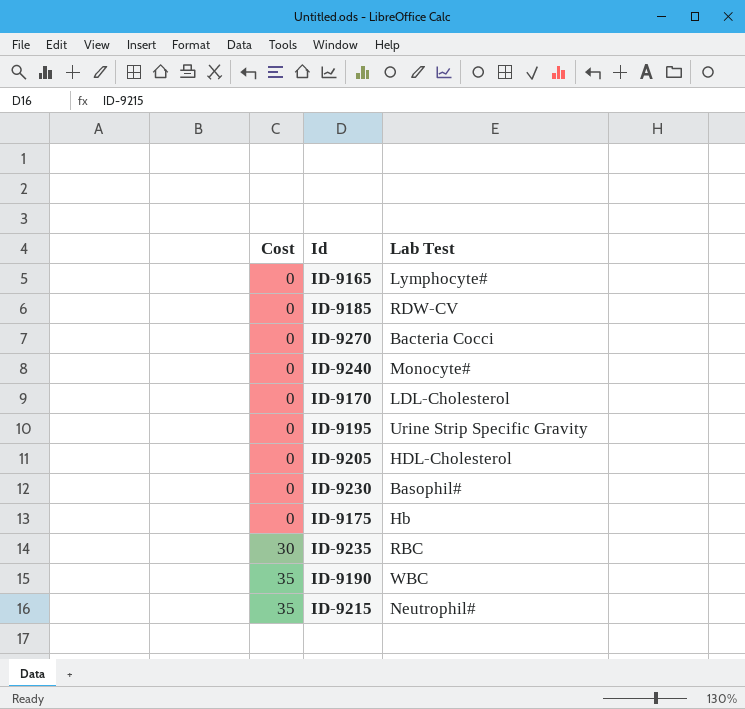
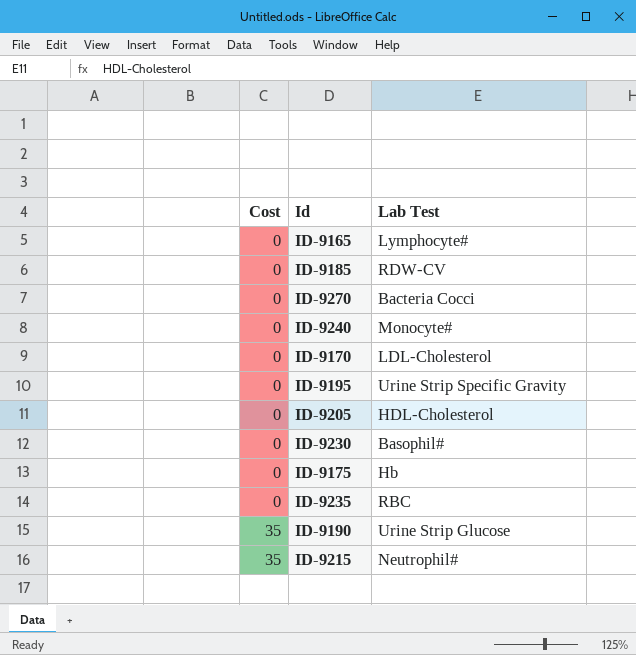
ID-9235 | Cost: 30 -> 0
ID-9190 | Lab Test: WBC -> Urine Strip Glucose

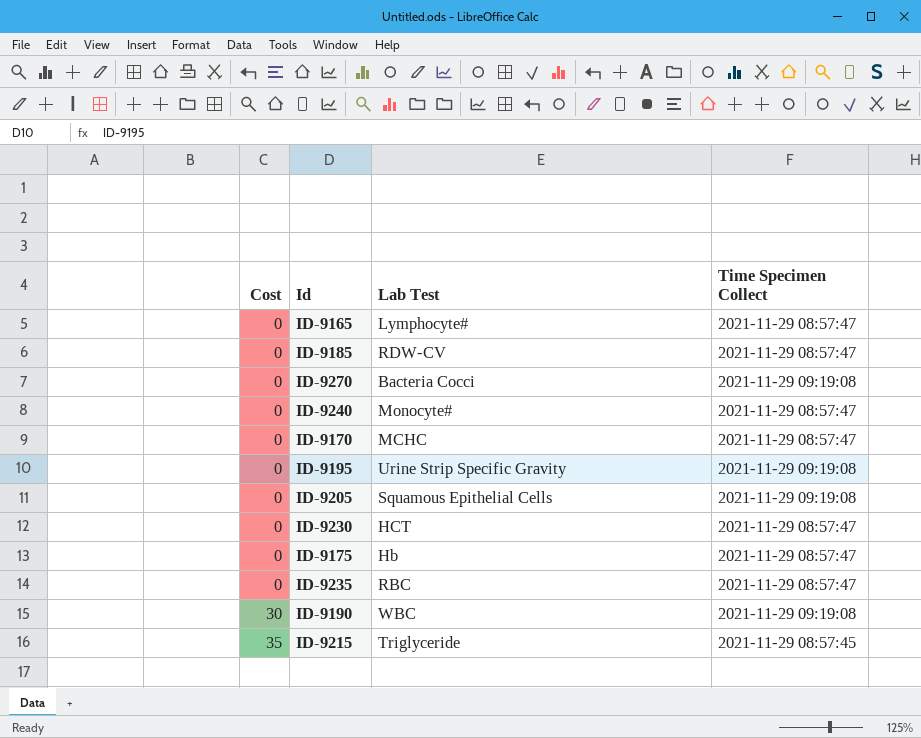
column Time Specimen Collect | position: none -> 4
ID-9170 | Lab Test: LDL-Cholesterol -> MCHC
ID-9205 | Lab Test: HDL-Cholesterol -> Squamous Epithelial Cells
ID-9230 | Lab Test: Basophil# -> HCT
ID-9190 | Cost: 35 -> 30
ID-9190 | Lab Test: Urine Strip Glucose -> WBC
ID-9215 | Lab Test: Neutrophil# -> Triglyceride

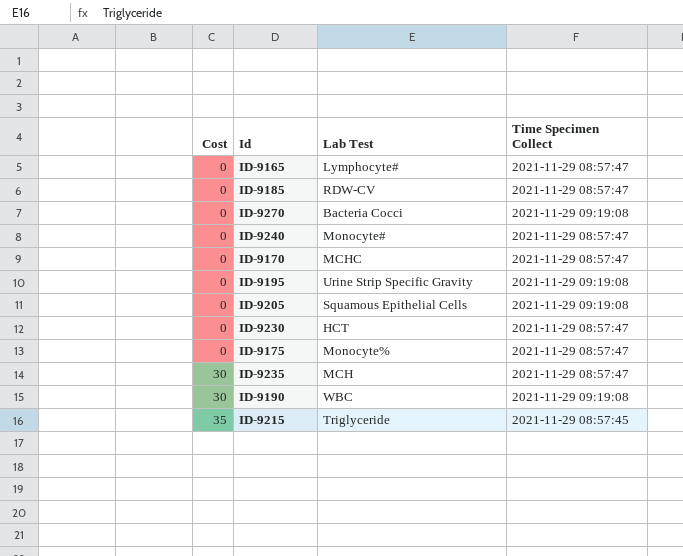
ID-9175 | Lab Test: Hb -> Monocyte%
ID-9235 | Cost: 0 -> 30
ID-9235 | Lab Test: RBC -> MCH

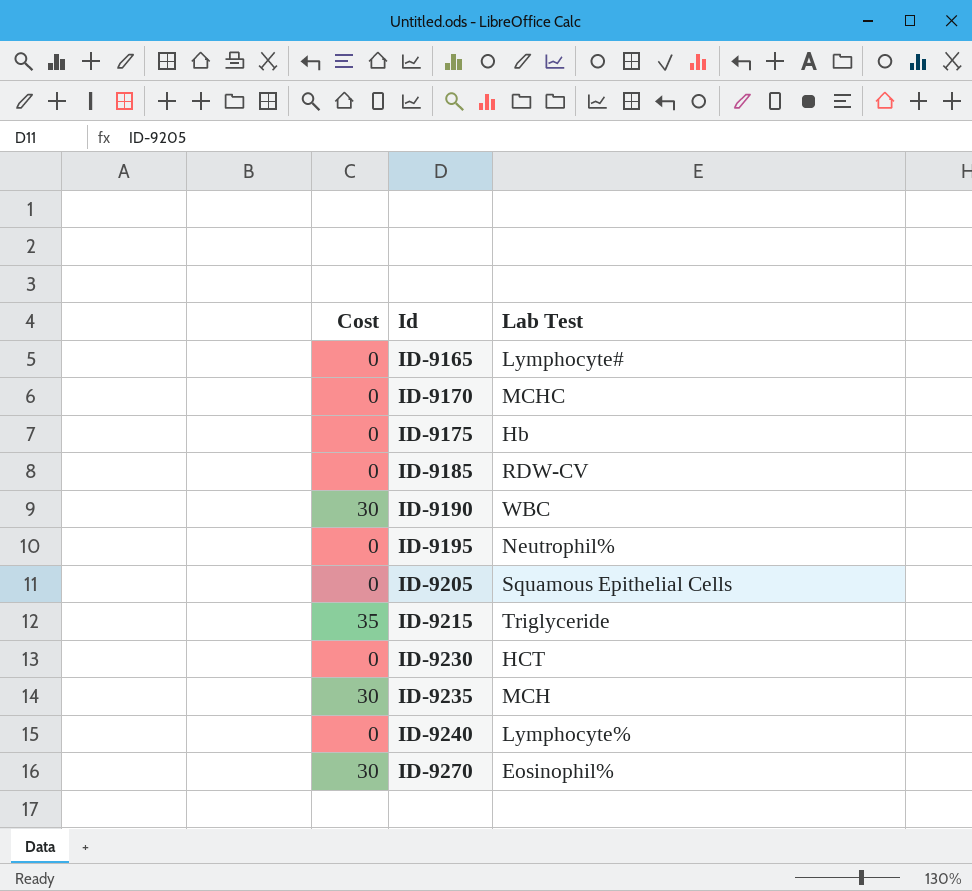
row order: Cost ascending -> Id ascending
column Time Specimen Collect | position: 4 -> none
ID-9175 | Lab Test: Monocyte% -> Hb
ID-9195 | Lab Test: Urine Strip Specific Gravity -> Neutrophil%
ID-9240 | Lab Test: Monocyte# -> Lymphocyte%
ID-9270 | Cost: 0 -> 30
ID-9270 | Lab Test: Bacteria Cocci -> Eosinophil%

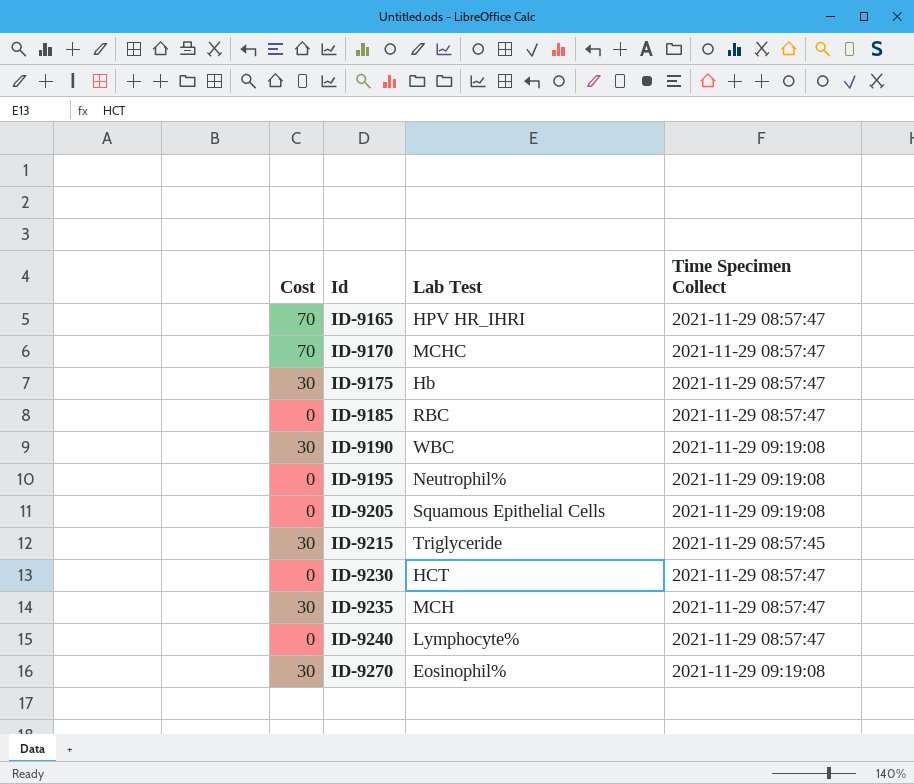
column Time Specimen Collect | position: none -> 4
ID-9165 | Cost: 0 -> 70
ID-9165 | Lab Test: Lymphocyte# -> HPV HR_IHRI
ID-9170 | Cost: 0 -> 70
ID-9175 | Cost: 0 -> 30
ID-9185 | Lab Test: RDW-CV -> RBC
ID-9215 | Cost: 35 -> 30

